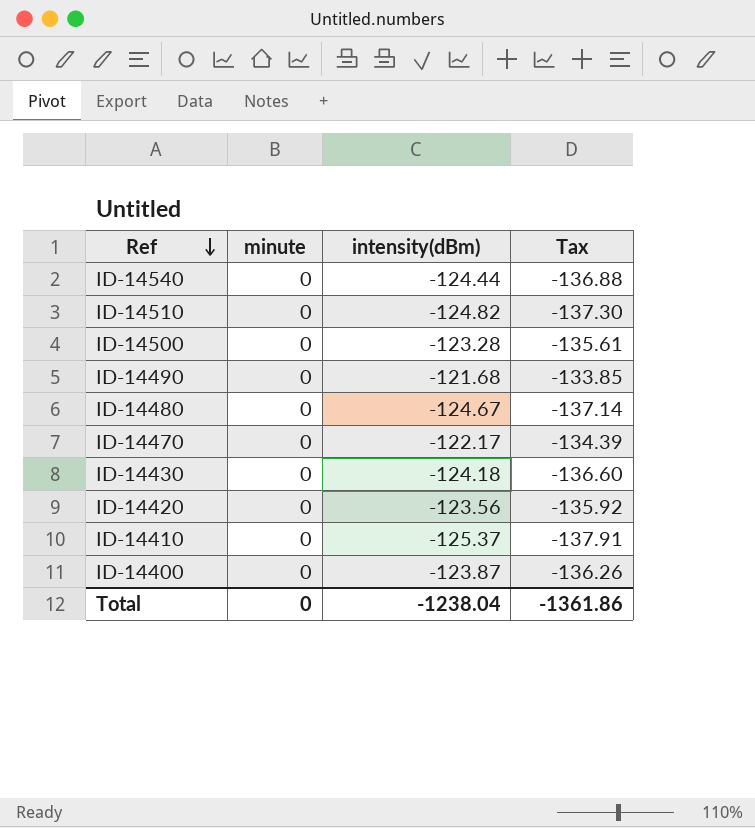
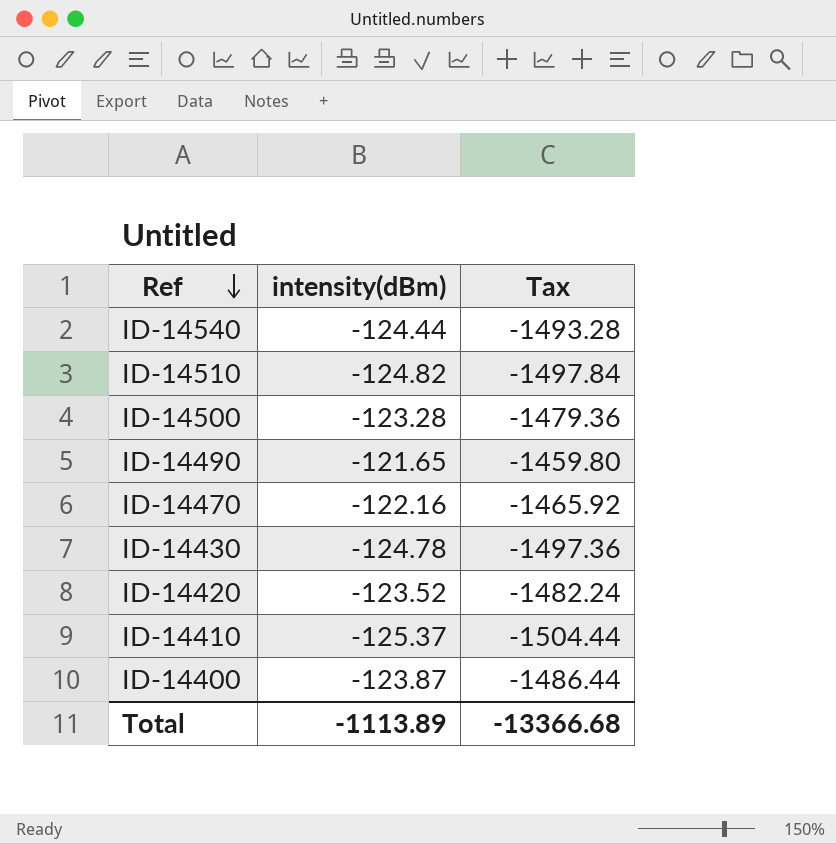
column minute | position: 2 -> none
column Tax | formula: [intensity(dBm)] * 1.1 -> [intensity(dBm)] * 12
row ID-14480: 0 | -124.67 | -137.14 -> none
ID-14490 | intensity(dBm): -121.68 -> -121.65
ID-14470 | intensity(dBm): -122.17 -> -122.16
ID-14430 | intensity(dBm): -124.18 -> -124.78
ID-14420 | intensity(dBm): -123.56 -> -123.52
Total | intensity(dBm): -1238.04 -> -1113.89
Total | Tax: -1361.86 -> -13366.68

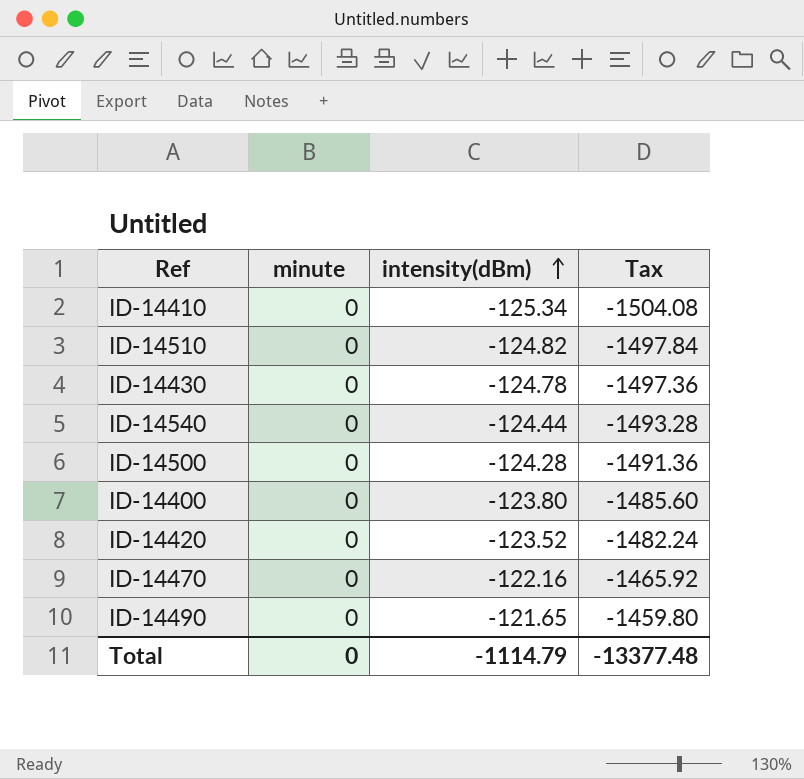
row order: Ref descending -> intensity(dBm) ascending
column minute | position: none -> 2
ID-14410 | intensity(dBm): -125.37 -> -125.34
ID-14410 | Tax: -1504.44 -> -1504.08
ID-14500 | intensity(dBm): -123.28 -> -124.28
ID-14500 | Tax: -1479.36 -> -1491.36
ID-14400 | intensity(dBm): -123.87 -> -123.80
ID-14400 | Tax: -1486.44 -> -1485.60
Total | intensity(dBm): -1113.89 -> -1114.79
Total | Tax: -13366.68 -> -13377.48

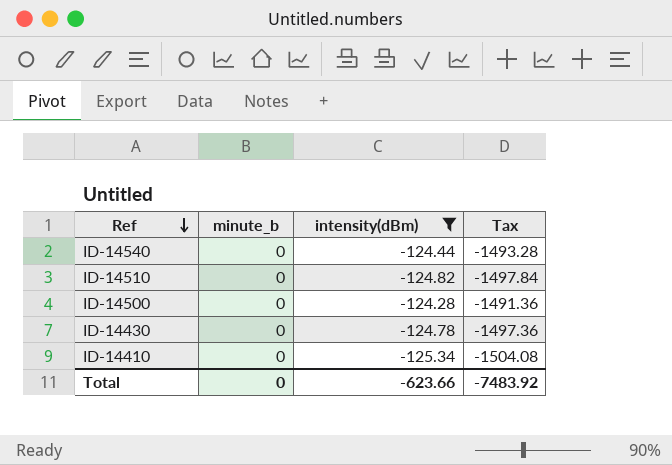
filter: none -> intensity(dBm) <= -124.28
row order: intensity(dBm) ascending -> Ref descending
column name: minute -> minute_b
Total | intensity(dBm): -1114.79 -> -623.66
Total | Tax: -13377.48 -> -7483.92

